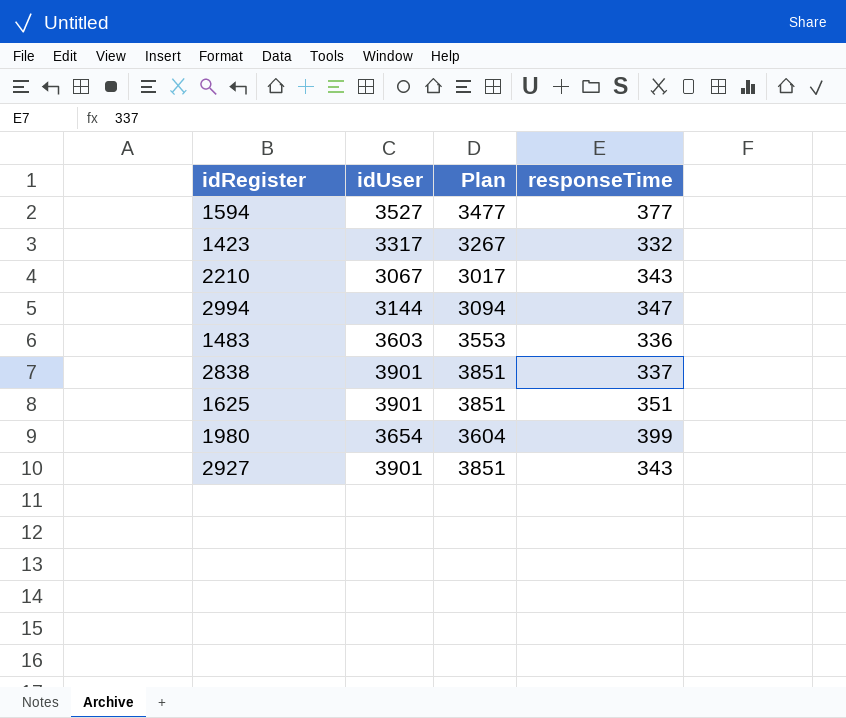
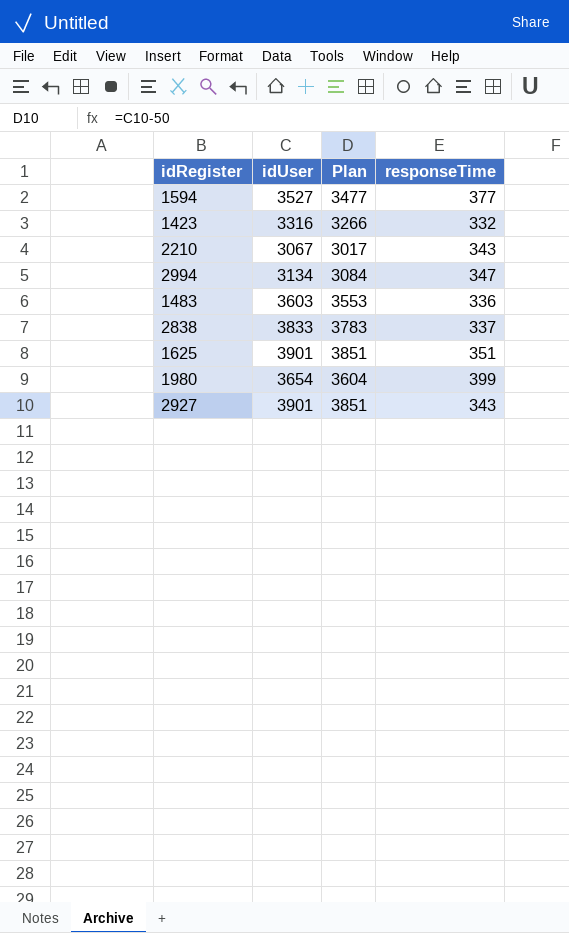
1423 | idUser: 3317 -> 3316
1423 | Plan: 3267 -> 3266
2994 | idUser: 3144 -> 3134
2994 | Plan: 3094 -> 3084
2838 | idUser: 3901 -> 3833
2838 | Plan: 3851 -> 3783

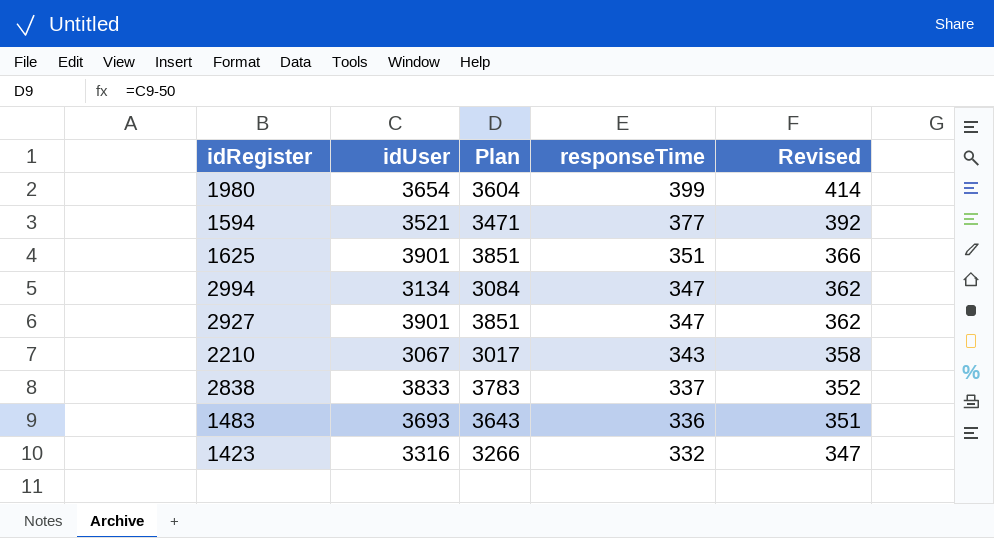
row order: none -> responseTime descending
column Revised | formula: none -> [responseTime] + 15
1594 | idUser: 3527 -> 3521
1594 | Plan: 3477 -> 3471
2927 | responseTime: 343 -> 347
1483 | idUser: 3603 -> 3693
1483 | Plan: 3553 -> 3643

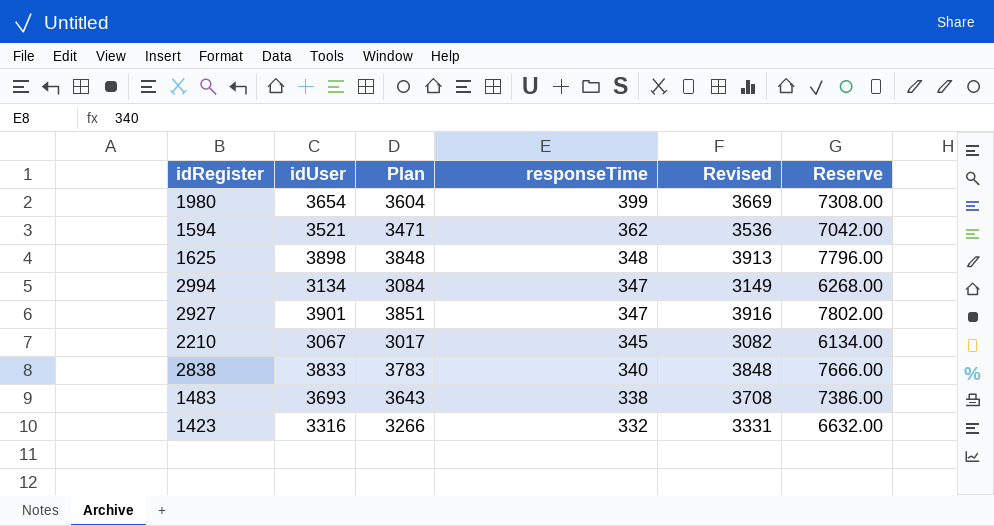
column Revised | formula: [responseTime] + 15 -> [idUser] + 15
column Reserve | formula: none -> [idUser] * 2
1594 | responseTime: 377 -> 362
1625 | idUser: 3901 -> 3898
1625 | Plan: 3851 -> 3848
1625 | responseTime: 351 -> 348
2210 | responseTime: 343 -> 345
2838 | responseTime: 337 -> 340
1483 | responseTime: 336 -> 338

